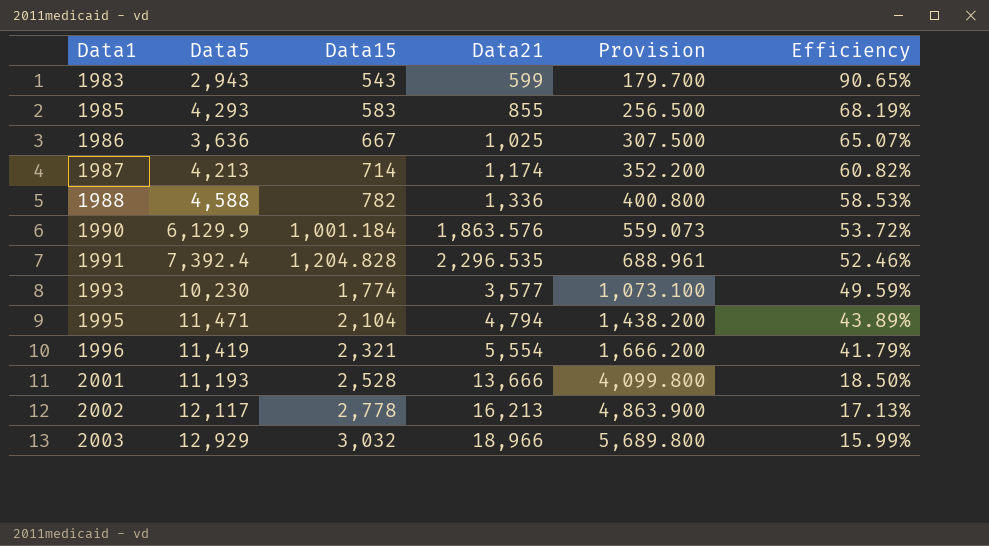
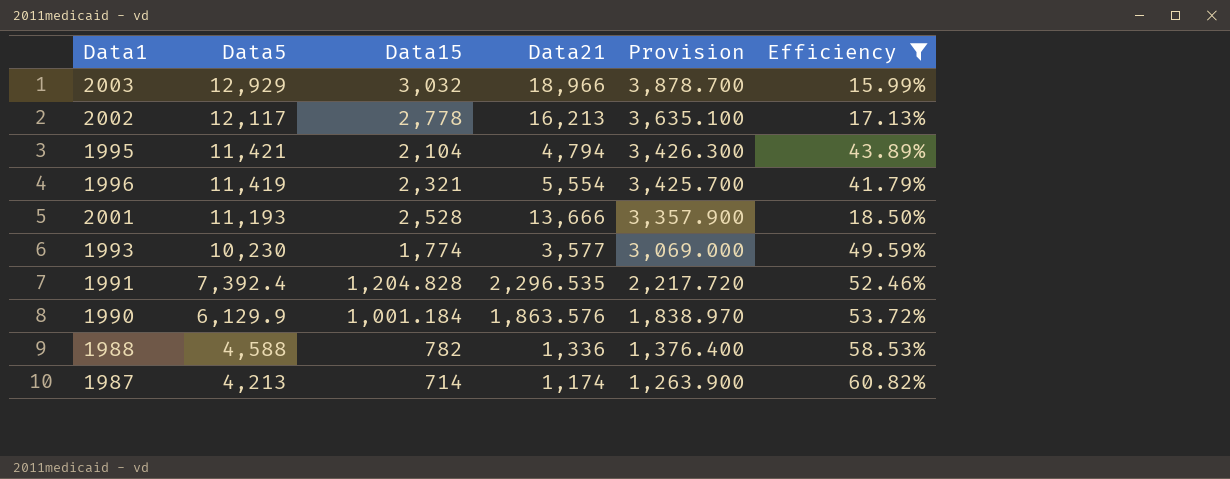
filter: none -> Efficiency <= 60.82%
row order: Data1 ascending -> Data5 descending
column Provision | formula: [Data21] * 0.3 -> [Data5] * 0.3
1995 | Data5: 11,471 -> 11,421

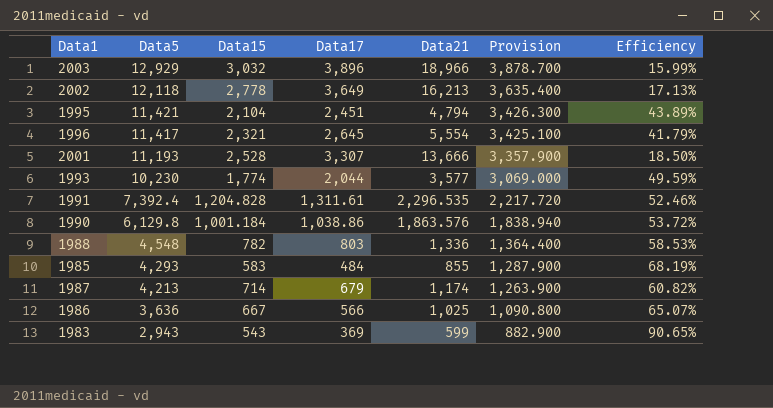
filter: Efficiency <= 60.82% -> none
column Data17 | position: none -> 4
2002 | Data5: 12,117 -> 12,118
2002 | Provision: 3,635.100 -> 3,635.400
1996 | Data5: 11,419 -> 11,417
1996 | Provision: 3,425.700 -> 3,425.100
1990 | Data5: 6,129.9 -> 6,129.8
1990 | Provision: 1,838.970 -> 1,838.940
1988 | Data5: 4,588 -> 4,548
1988 | Provision: 1,376.400 -> 1,364.400

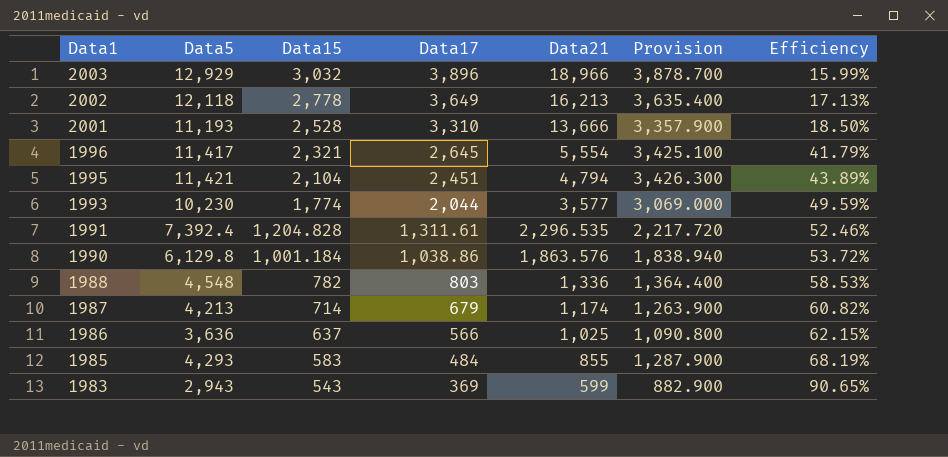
row order: Data5 descending -> Data1 descending
2001 | Data17: 3,307 -> 3,310
1986 | Data15: 667 -> 637
1986 | Efficiency: 65.07% -> 62.15%

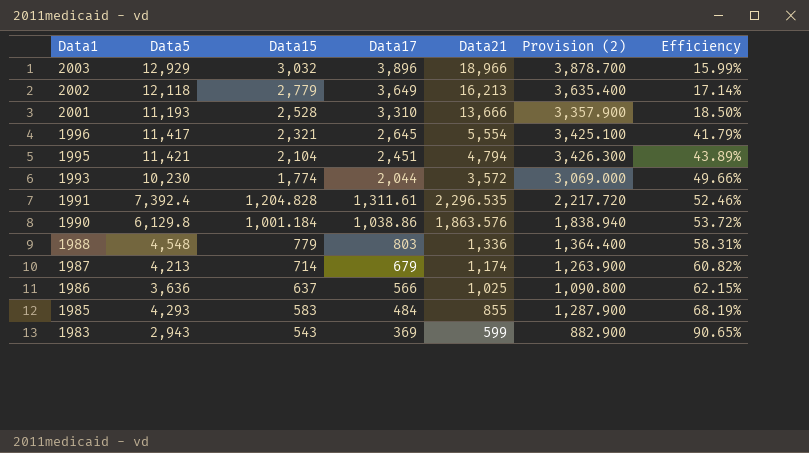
column name: Provision -> Provision (2)
2002 | Data15: 2,778 -> 2,779
2002 | Efficiency: 17.13% -> 17.14%
1993 | Data21: 3,577 -> 3,572
1993 | Efficiency: 49.59% -> 49.66%
1988 | Data15: 782 -> 779
1988 | Efficiency: 58.53% -> 58.31%

